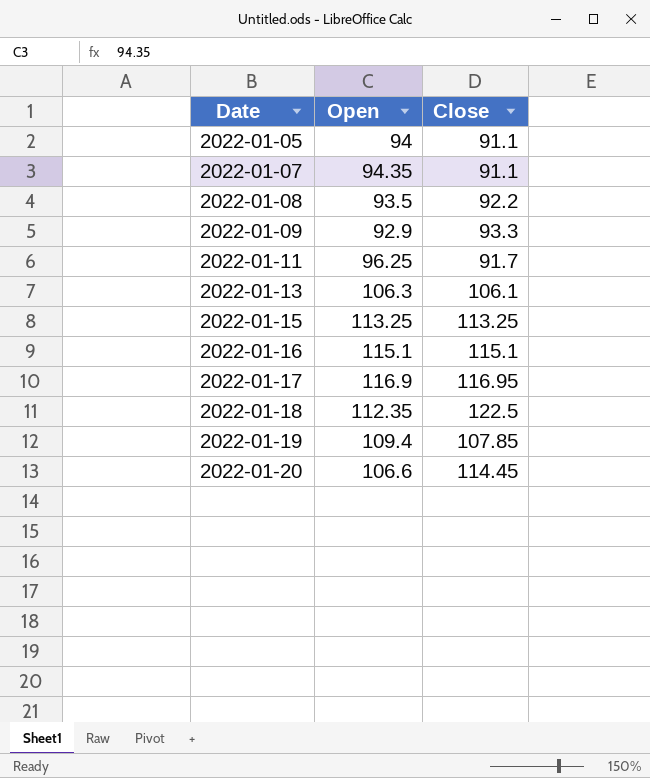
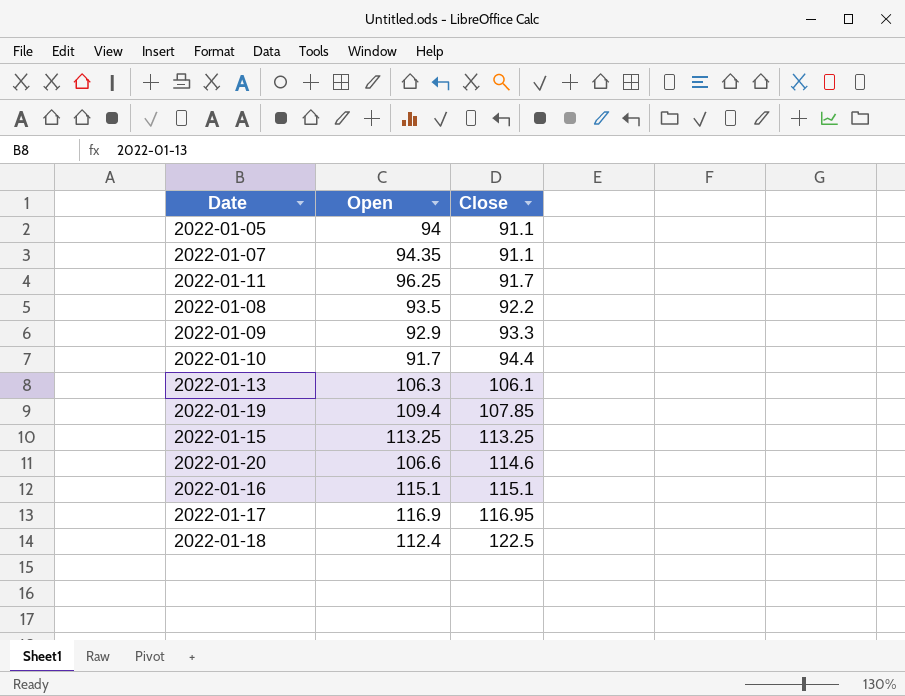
row order: Date ascending -> Close ascending
row 2022-01-10: none -> 91.7 | 94.4
2022-01-20 | Close: 114.45 -> 114.6
2022-01-18 | Open: 112.35 -> 112.4

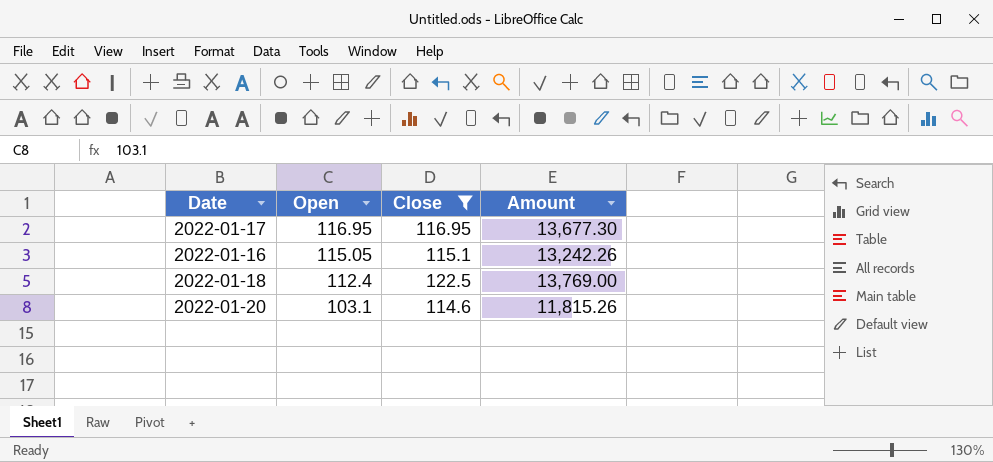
filter: none -> Close >= 114.6
row order: Close ascending -> Open descending
column Amount | formula: none -> [Open] * [Close]
2022-01-17 | Open: 116.9 -> 116.95
2022-01-16 | Open: 115.1 -> 115.05
2022-01-20 | Open: 106.6 -> 103.1

